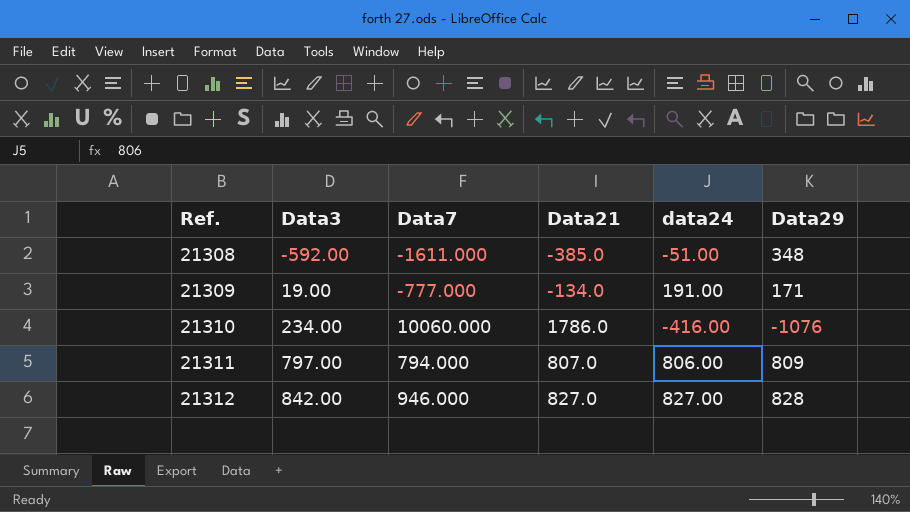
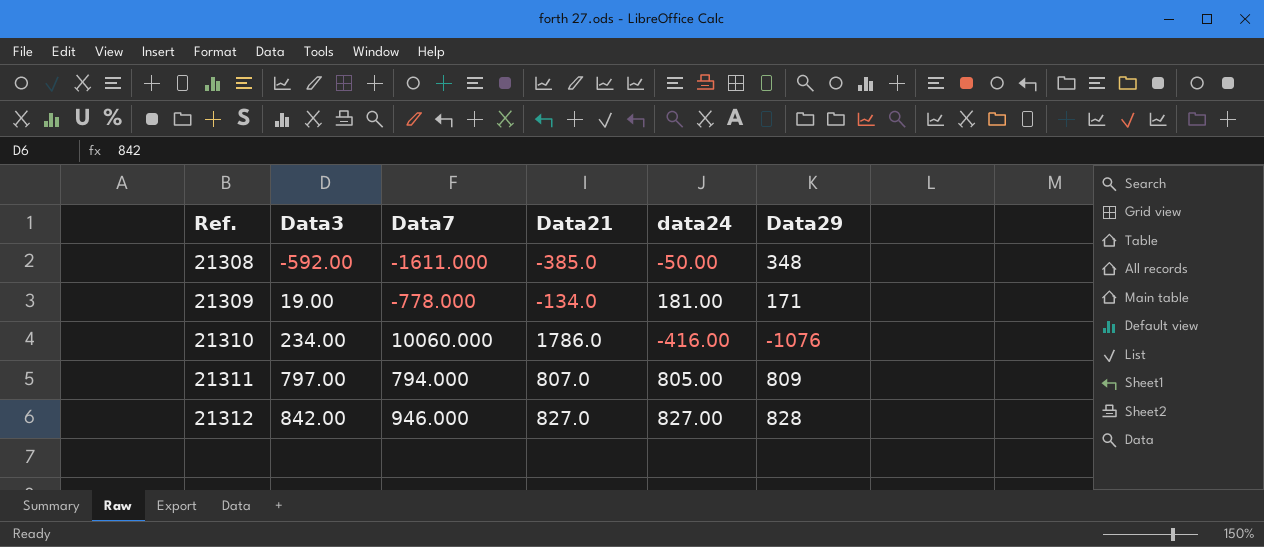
21308 | data24: -51.00 -> -50.00
21309 | Data7: -777.000 -> -778.000
21309 | data24: 191.00 -> 181.00
21311 | data24: 806.00 -> 805.00

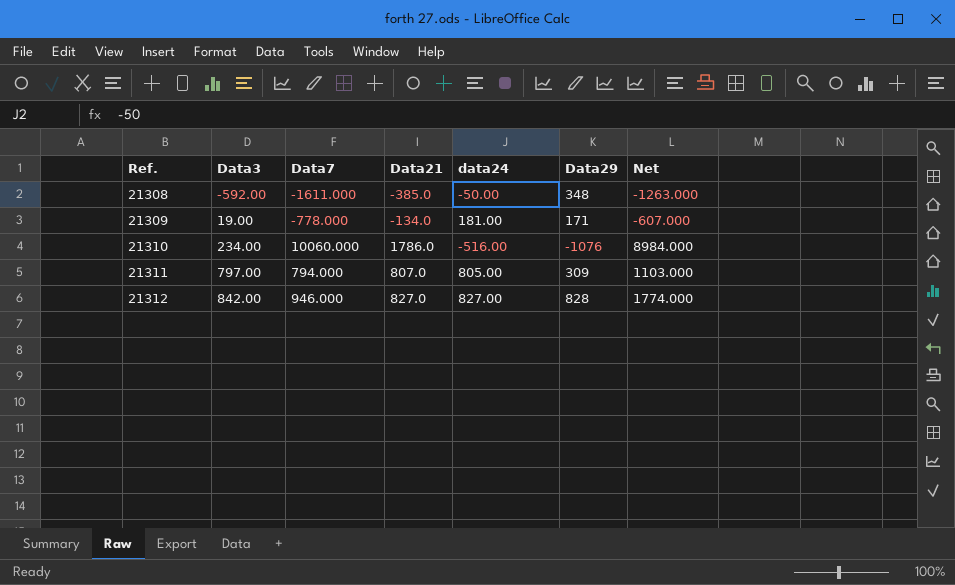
column Net | formula: none -> [Data7] + [Data29]
21310 | data24: -416.00 -> -516.00
21311 | Data29: 809 -> 309

